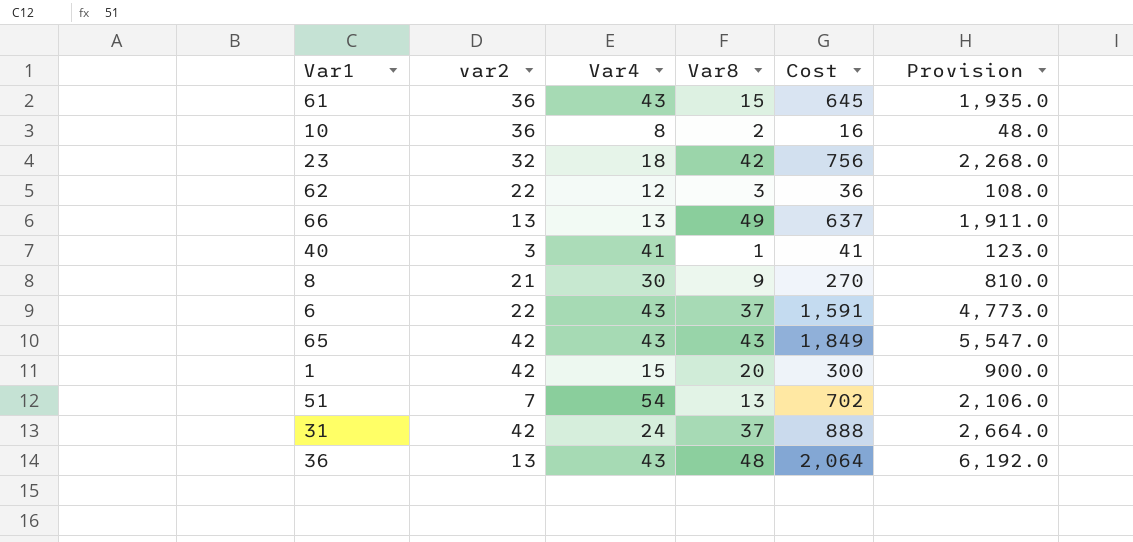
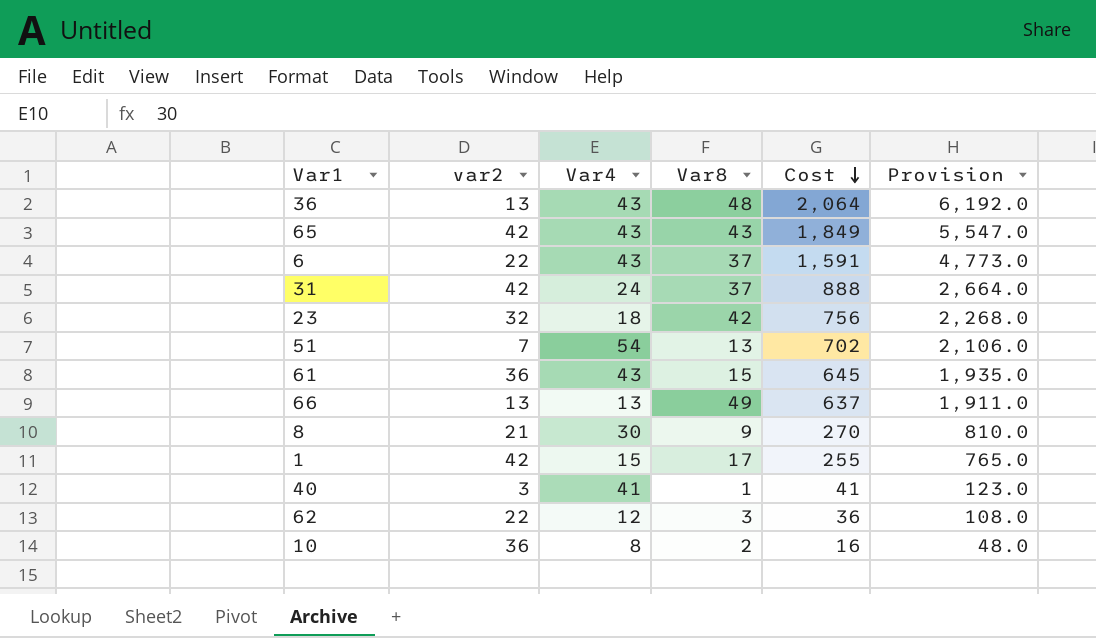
row order: none -> Cost descending
1 | Var8: 20 -> 17
1 | Cost: 300 -> 255
1 | Provision: 900.0 -> 765.0

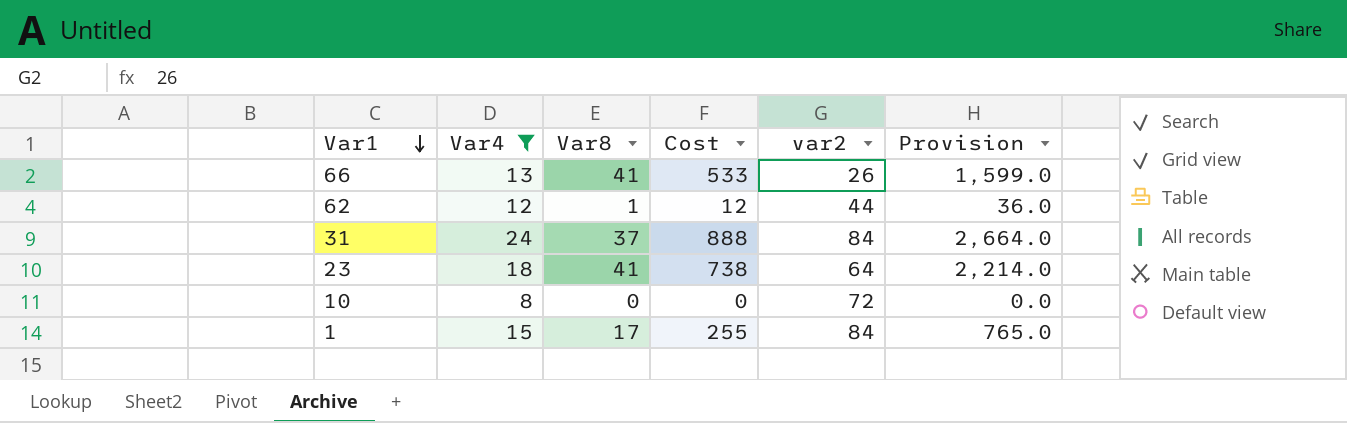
filter: none -> Var4 <= 24
row order: Cost descending -> Var1 descending
column var2 | position: 2 -> 5
66 | Var8: 49 -> 41
66 | Cost: 637 -> 533
66 | var2: 13 -> 26
66 | Provision: 1,911.0 -> 1,599.0
62 | Var8: 3 -> 1
62 | Cost: 36 -> 12
62 | var2: 22 -> 44
62 | Provision: 108.0 -> 36.0
31 | var2: 42 -> 84
23 | Var8: 42 -> 41
23 | Cost: 756 -> 738
23 | var2: 32 -> 64
23 | Provision: 2,268.0 -> 2,214.0
10 | Var8: 2 -> 0
10 | Cost: 16 -> 0
10 | var2: 36 -> 72
10 | Provision: 48.0 -> 0.0
1 | var2: 42 -> 84

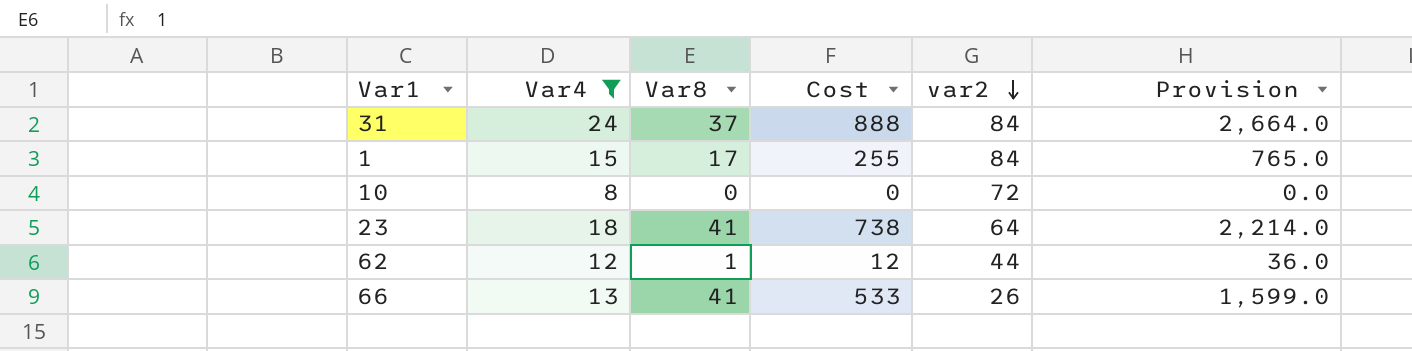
row order: Var1 descending -> var2 descending

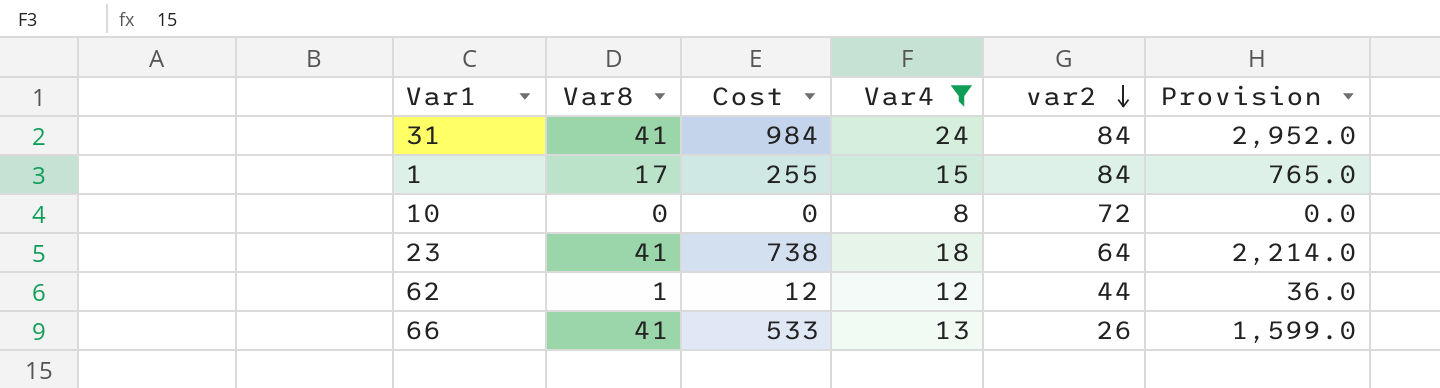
column Var4 | position: 2 -> 4
31 | Var8: 37 -> 41
31 | Cost: 888 -> 984
31 | Provision: 2,664.0 -> 2,952.0

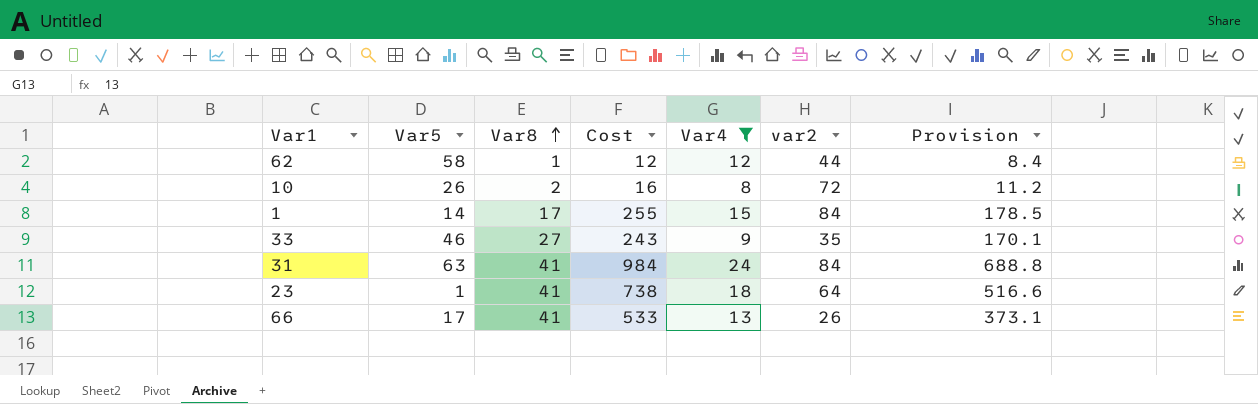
row order: var2 descending -> Var8 ascending
column Var5 | position: none -> 2
column Provision | formula: [Cost] * 3 -> [Cost] * 0.7
10 | Var8: 0 -> 2
10 | Cost: 0 -> 16
row 33: none -> 46 | 27 | 243 | 9 | 35 | 170.1

